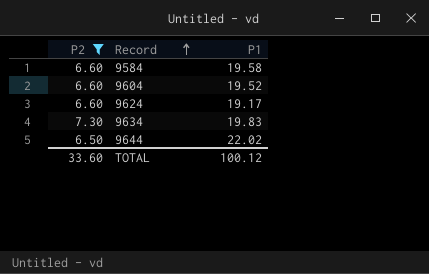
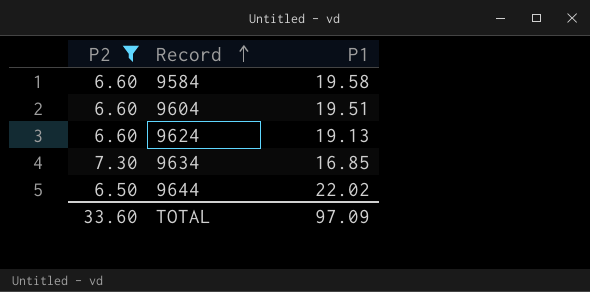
9604 | P1: 19.52 -> 19.51
9624 | P1: 19.17 -> 19.13
9634 | P1: 19.83 -> 16.85
TOTAL | P1: 100.12 -> 97.09

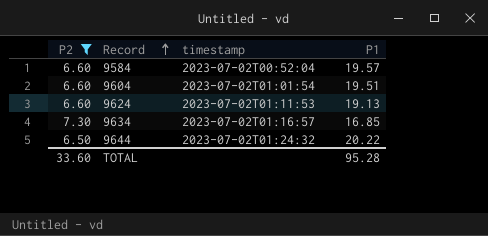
column timestamp | position: none -> 3
9584 | P1: 19.58 -> 19.57
9644 | P1: 22.02 -> 20.22
TOTAL | P1: 97.09 -> 95.28

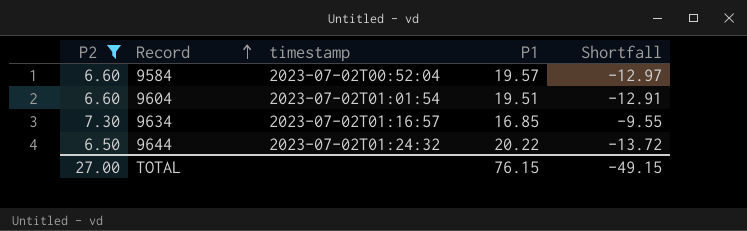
column Shortfall | formula: none -> [P2] - [P1]
row 9624: 6.60 | 2023-07-02T01:11:53 | 19.13 -> none
TOTAL | P2: 33.60 -> 27.00
TOTAL | P1: 95.28 -> 76.15

